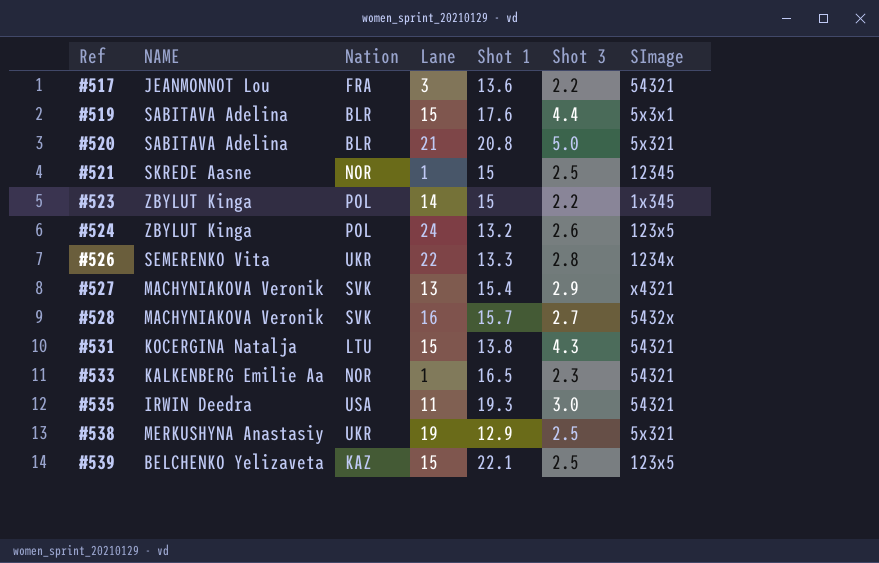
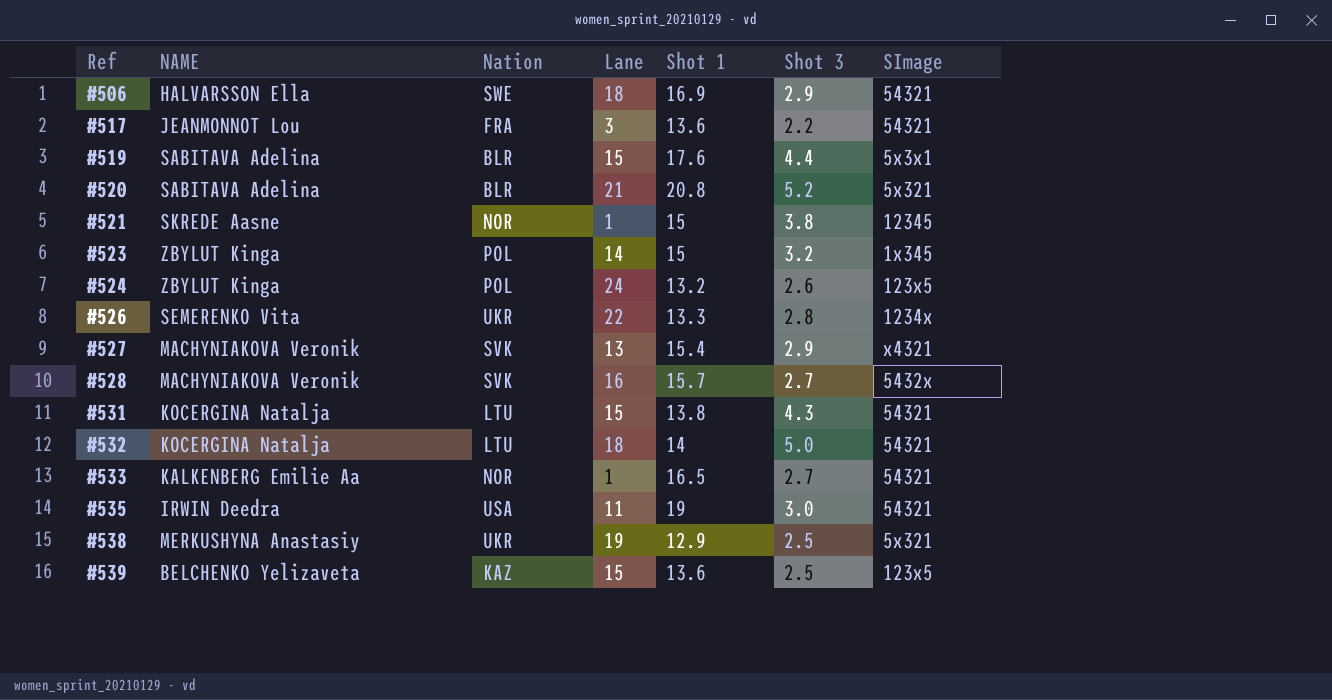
row #506: none -> HALVARSSON Ella | SWE | 18 | 16.9 | 2.9 | 54321
#520 | Shot 3: 5.0 -> 5.2
#521 | Shot 3: 2.5 -> 3.8
#523 | Shot 3: 2.2 -> 3.2
row #532: none -> KOCERGINA Natalja | LTU | 18 | 14 | 5.0 | 54321
#533 | Shot 3: 2.3 -> 2.7
#535 | Shot 1: 19.3 -> 19
#539 | Shot 1: 22.1 -> 13.6

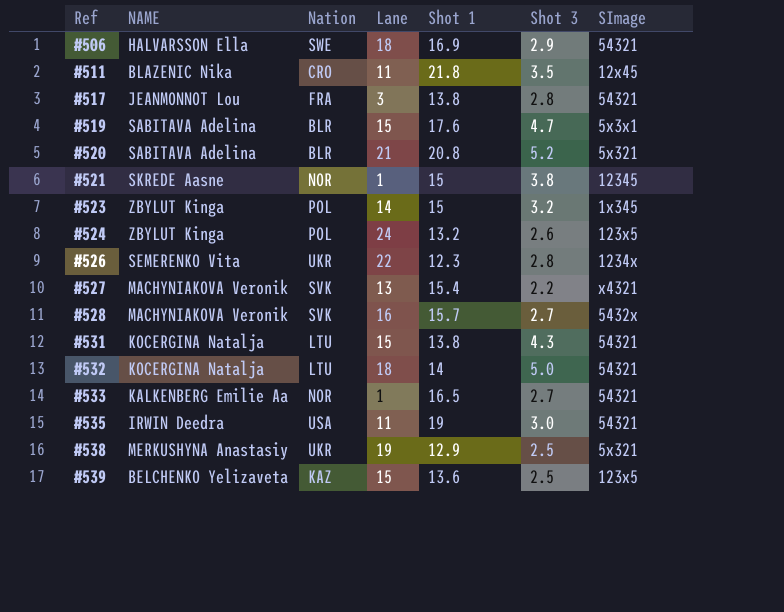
row #511: none -> BLAZENIC Nika | CRO | 11 | 21.8 | 3.5 | 12x45
#517 | Shot 1: 13.6 -> 13.8
#517 | Shot 3: 2.2 -> 2.8
#519 | Shot 3: 4.4 -> 4.7
#526 | Shot 1: 13.3 -> 12.3
#527 | Shot 3: 2.9 -> 2.2

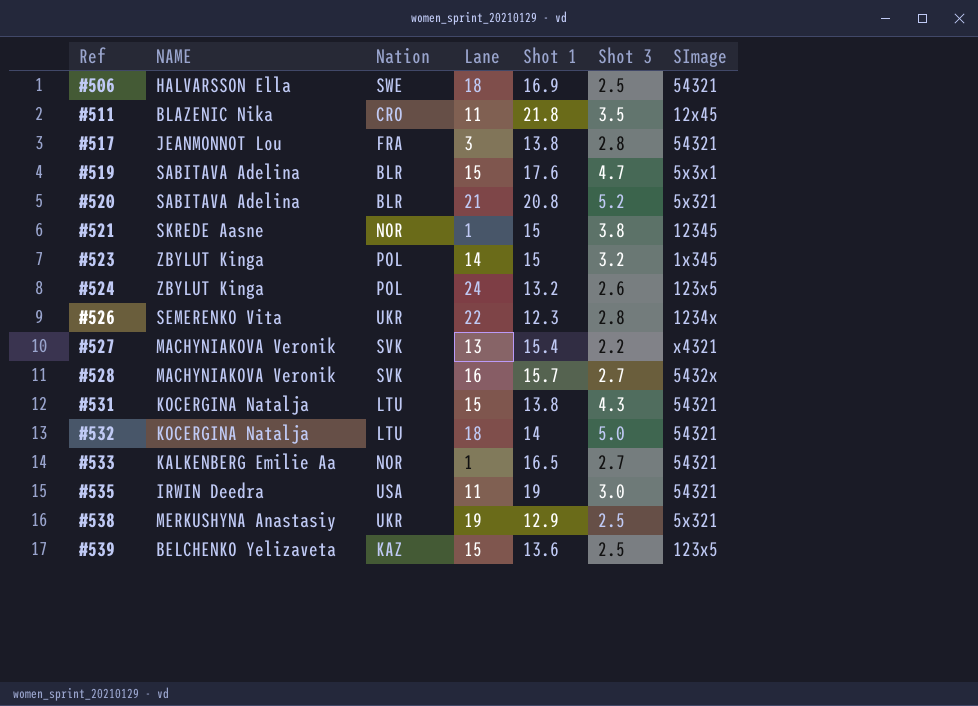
#506 | Shot 3: 2.9 -> 2.5

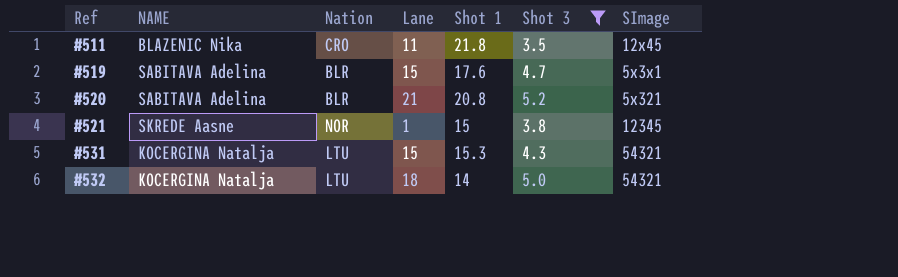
filter: none -> Shot 3 >= 3.5
#531 | Shot 1: 13.8 -> 15.3

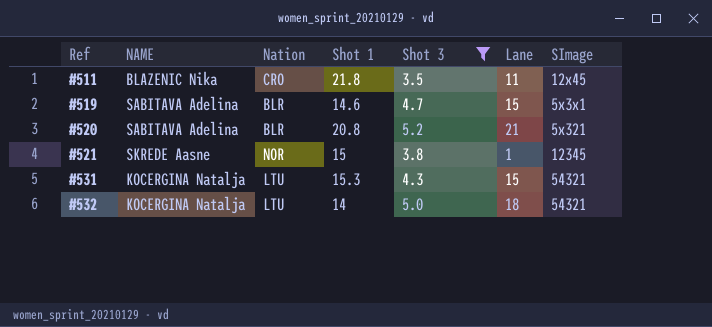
column Lane | position: 4 -> 6
#519 | Shot 1: 17.6 -> 14.6

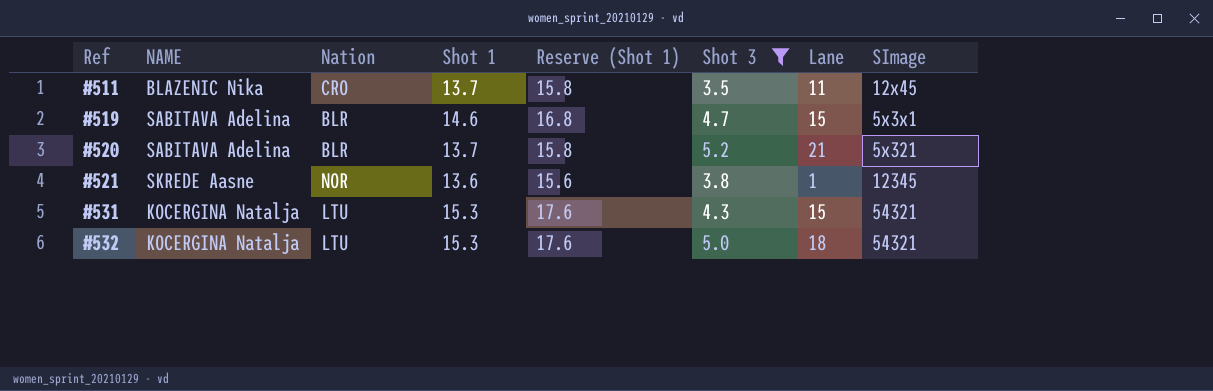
column Reserve (Shot 1) | formula: none -> [Shot 1] * 1.15
#511 | Shot 1: 21.8 -> 13.7
#520 | Shot 1: 20.8 -> 13.7
#521 | Shot 1: 15 -> 13.6
#532 | Shot 1: 14 -> 15.3

